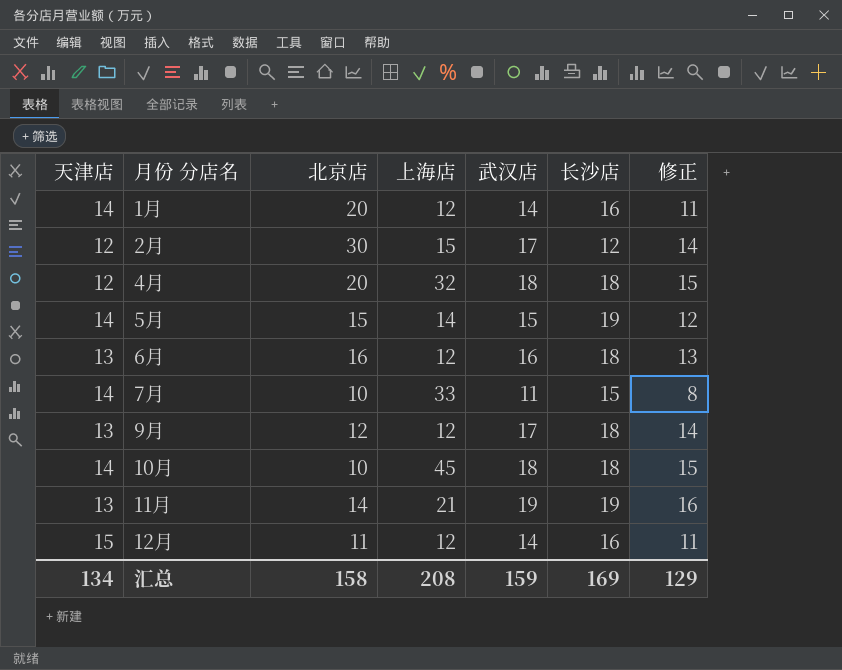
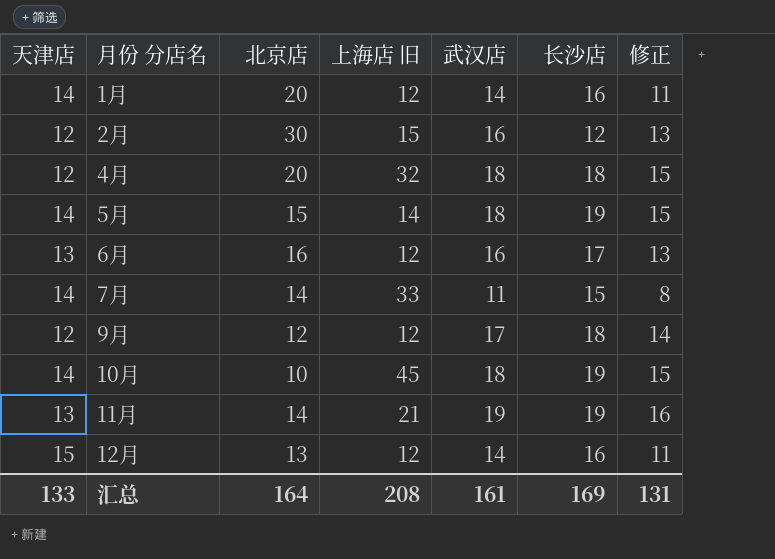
column name: 上海店 -> 上海店 旧
2月 | 武汉店: 17 -> 16
2月 | 修正: 14 -> 13
5月 | 武汉店: 15 -> 18
5月 | 修正: 12 -> 15
6月 | 长沙店: 18 -> 17
7月 | 北京店: 10 -> 14
9月 | 天津店: 13 -> 12
10月 | 长沙店: 18 -> 19
12月 | 北京店: 11 -> 13
汇总 | 天津店: 134 -> 133
汇总 | 北京店: 158 -> 164
汇总 | 武汉店: 159 -> 161
汇总 | 修正: 129 -> 131

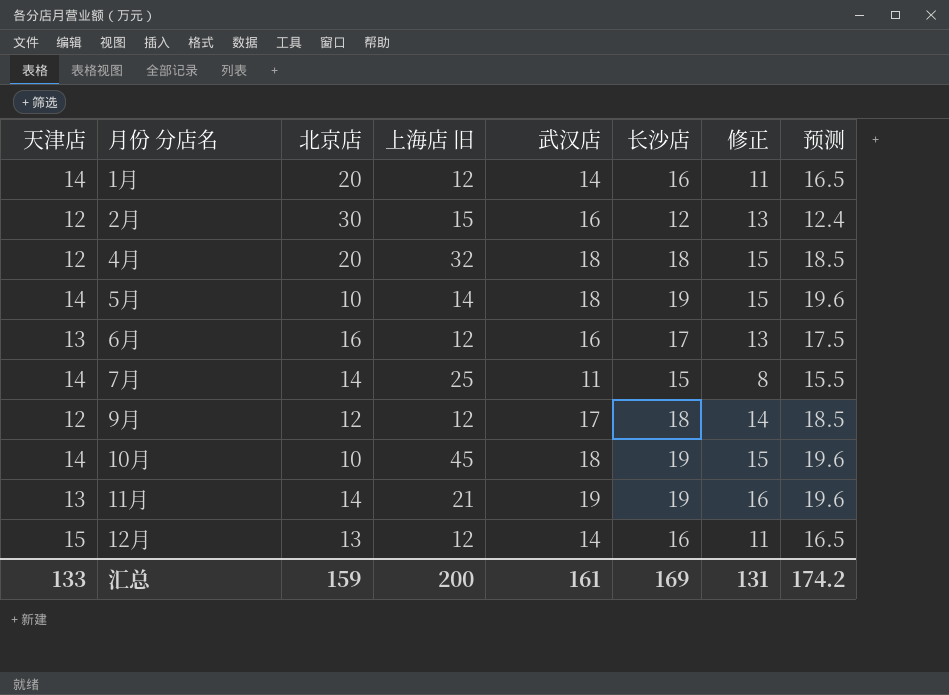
column 预测 | formula: none -> [长沙店] * 1.03
5月 | 北京店: 15 -> 10
7月 | 上海店 旧: 33 -> 25
汇总 | 北京店: 164 -> 159
汇总 | 上海店 旧: 208 -> 200

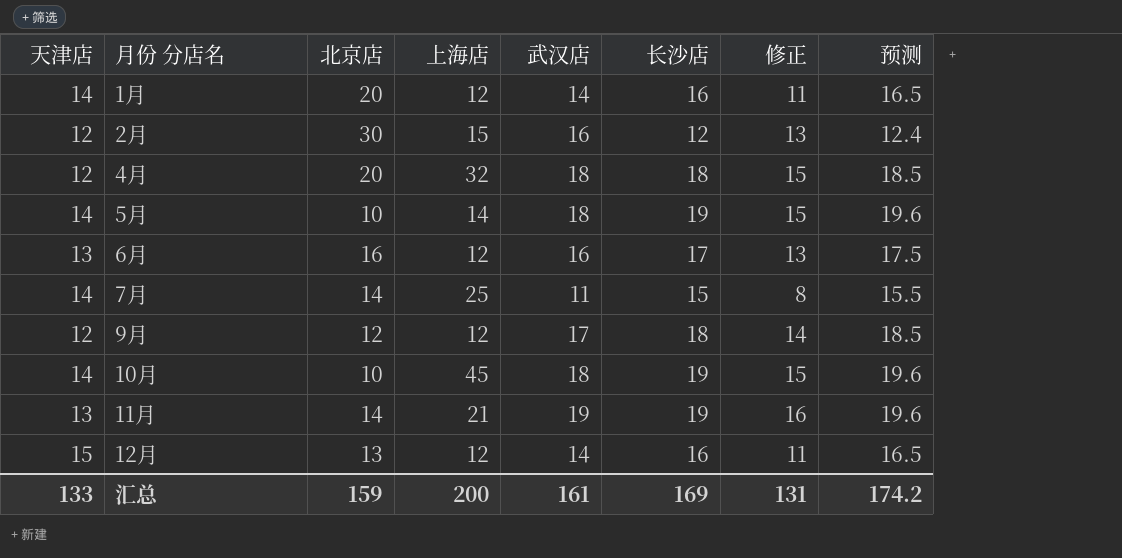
column name: 上海店 旧 -> 上海店

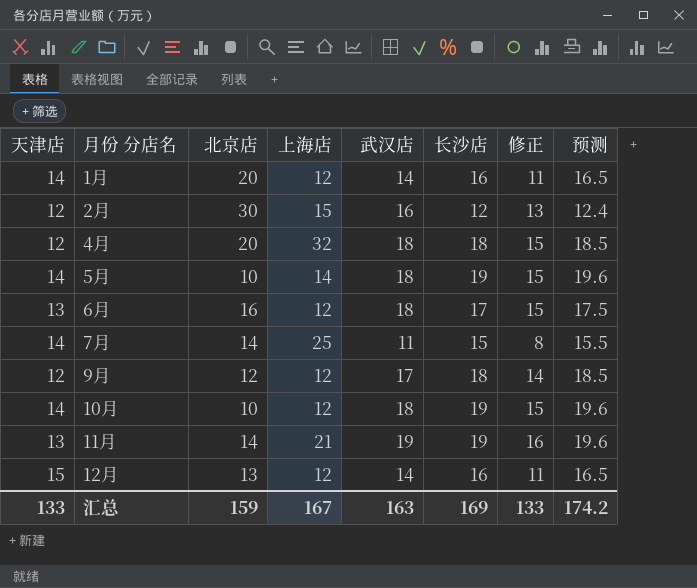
6月 | 武汉店: 16 -> 18
6月 | 修正: 13 -> 15
10月 | 上海店: 45 -> 12
汇总 | 上海店: 200 -> 167
汇总 | 武汉店: 161 -> 163
汇总 | 修正: 131 -> 133

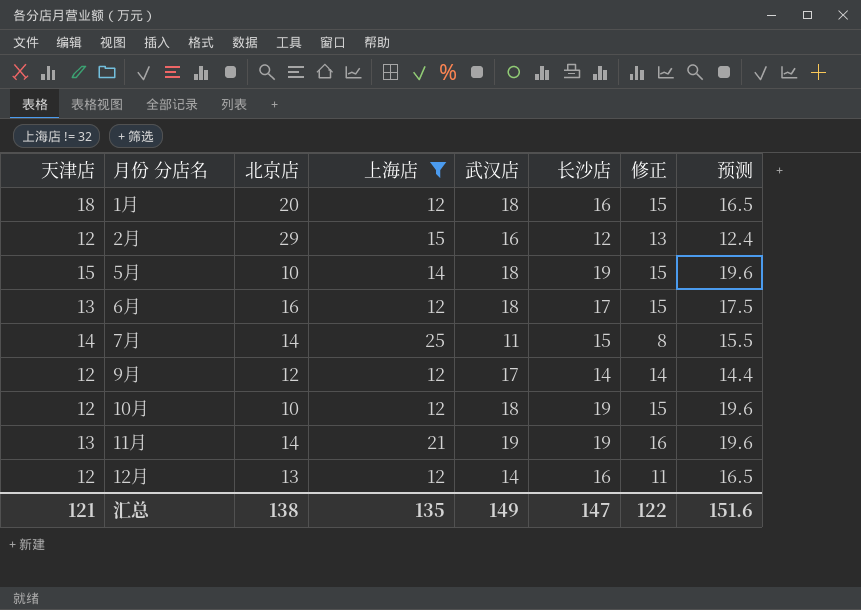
filter: none -> 上海店 != 32
1月 | 天津店: 14 -> 18
1月 | 武汉店: 14 -> 18
1月 | 修正: 11 -> 15
2月 | 北京店: 30 -> 29
5月 | 天津店: 14 -> 15
9月 | 长沙店: 18 -> 14
9月 | 预测: 18.5 -> 14.4
10月 | 天津店: 14 -> 12
12月 | 天津店: 15 -> 12
汇总 | 天津店: 133 -> 121
汇总 | 北京店: 159 -> 138
汇总 | 上海店: 167 -> 135
汇总 | 武汉店: 163 -> 149
汇总 | 长沙店: 169 -> 147
汇总 | 修正: 133 -> 122
汇总 | 预测: 174.2 -> 151.6

